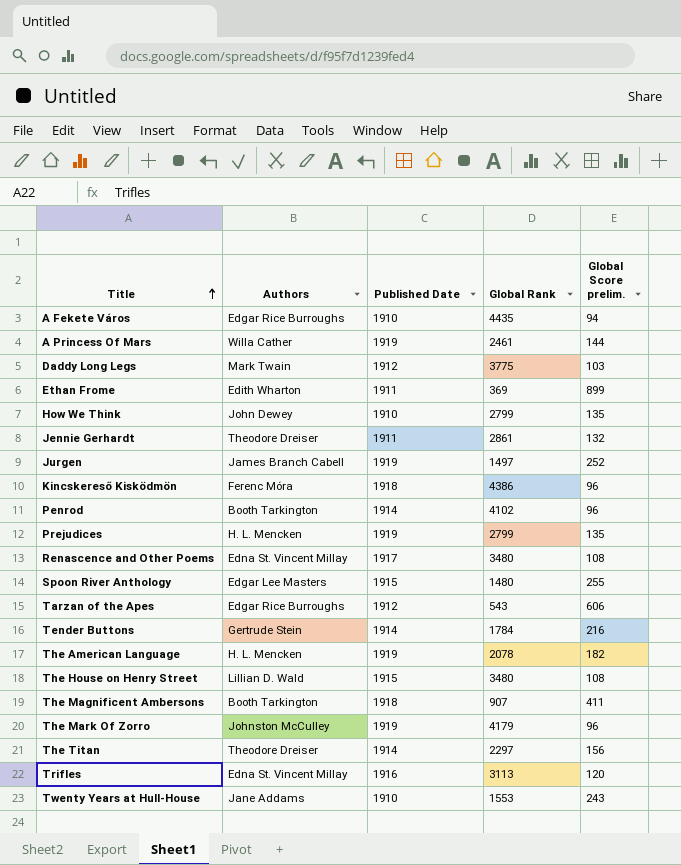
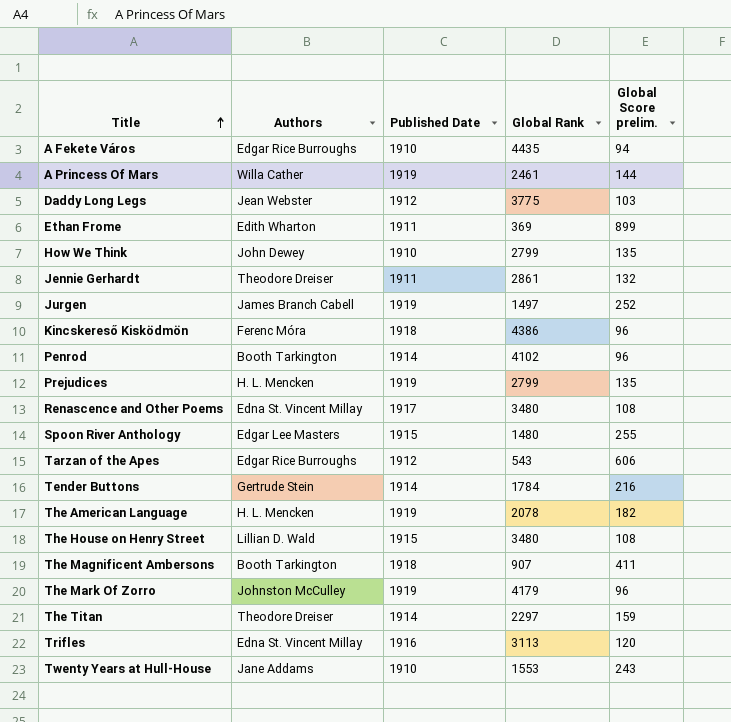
Daddy Long Legs | Authors: Mark Twain -> Jean Webster
The Titan | Global Score prelim.: 156 -> 159

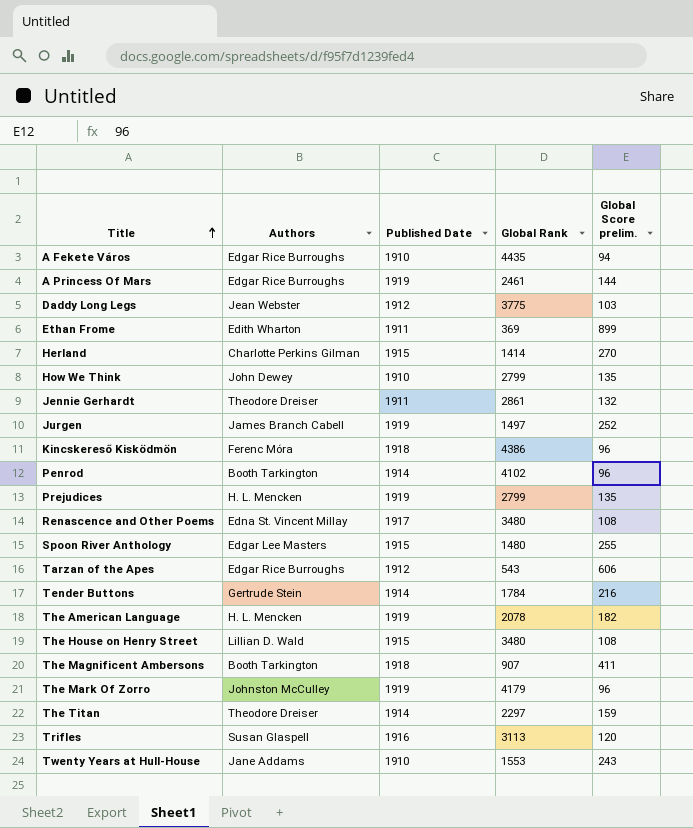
A Princess Of Mars | Authors: Willa Cather -> Edgar Rice Burroughs
row Herland: none -> Charlotte Perkins Gilman | 1915 | 1414 | 270
Trifles | Authors: Edna St. Vincent Millay -> Susan Glaspell

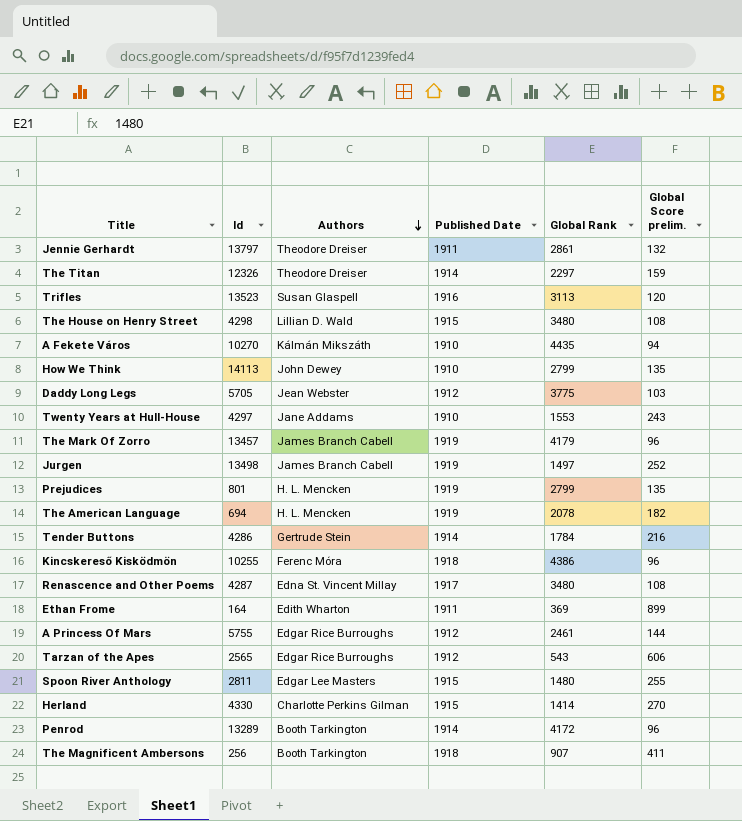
row order: Title ascending -> Authors descending
column Id | position: none -> 2
A Fekete Város | Authors: Edgar Rice Burroughs -> Kálmán Mikszáth
The Mark Of Zorro | Authors: Johnston McCulley -> James Branch Cabell
A Princess Of Mars | Published Date: 1919 -> 1912
Penrod | Global Rank: 4102 -> 4172

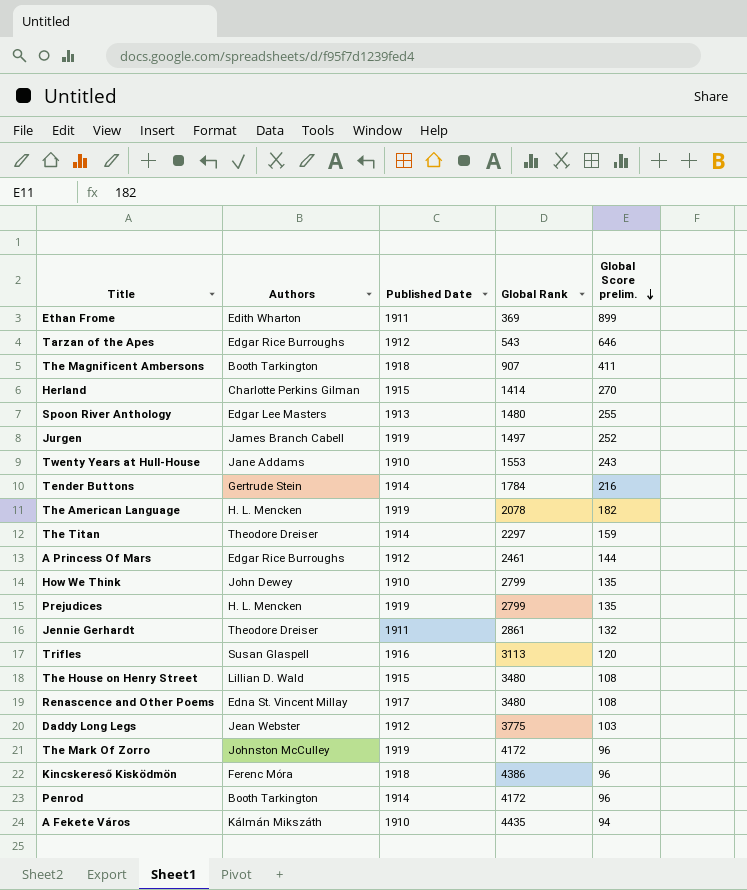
row order: Authors descending -> Global Score prelim. descending
column Id | position: 2 -> none
Tarzan of the Apes | Global Score prelim.: 606 -> 646
Spoon River Anthology | Published Date: 1915 -> 1913
The Mark Of Zorro | Authors: James Branch Cabell -> Johnston McCulley
The Mark Of Zorro | Global Rank: 4179 -> 4172

